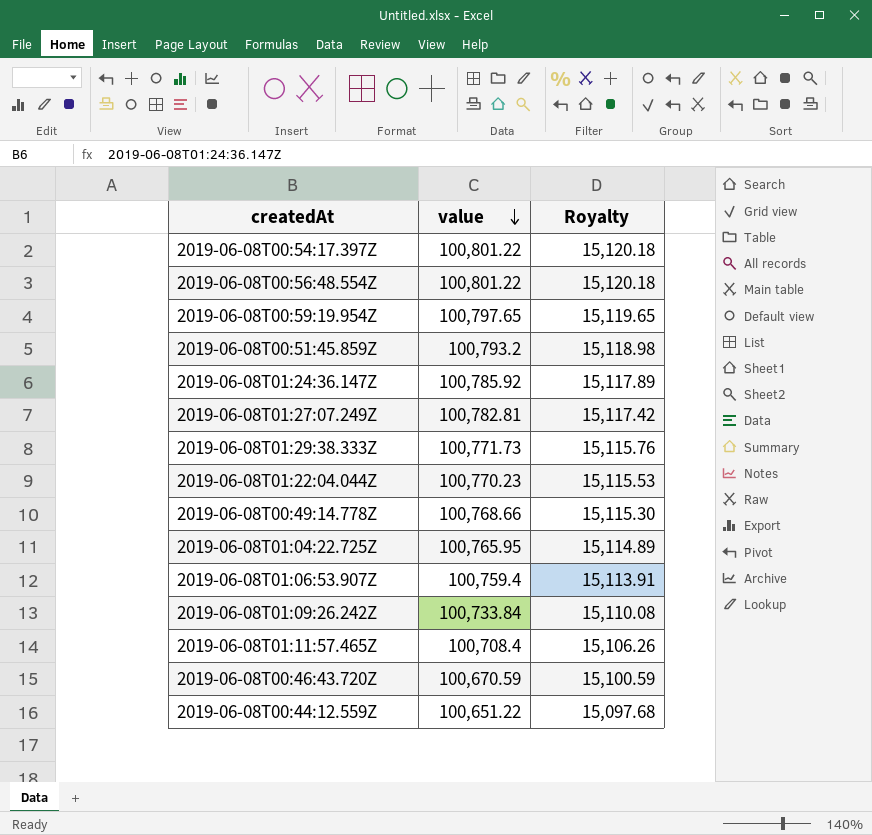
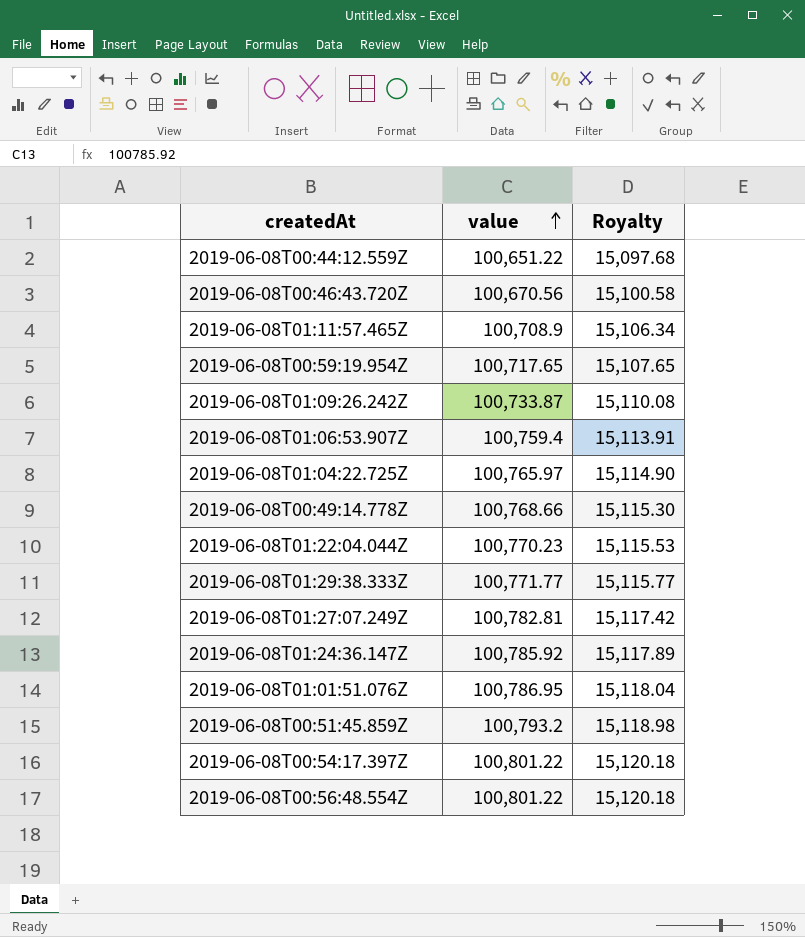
row order: value descending -> value ascending
2019-06-08T00:46:43.720Z | value: 100,670.59 -> 100,670.56
2019-06-08T00:46:43.720Z | Royalty: 15,100.59 -> 15,100.58
2019-06-08T01:11:57.465Z | value: 100,708.4 -> 100,708.9
2019-06-08T01:11:57.465Z | Royalty: 15,106.26 -> 15,106.34
2019-06-08T00:59:19.954Z | value: 100,797.65 -> 100,717.65
2019-06-08T00:59:19.954Z | Royalty: 15,119.65 -> 15,107.65
2019-06-08T01:09:26.242Z | value: 100,733.84 -> 100,733.87
2019-06-08T01:04:22.725Z | value: 100,765.95 -> 100,765.97
2019-06-08T01:04:22.725Z | Royalty: 15,114.89 -> 15,114.90
2019-06-08T01:29:38.333Z | value: 100,771.73 -> 100,771.77
2019-06-08T01:29:38.333Z | Royalty: 15,115.76 -> 15,115.77
row 2019-06-08T01:01:51.076Z: none -> 100,786.95 | 15,118.04

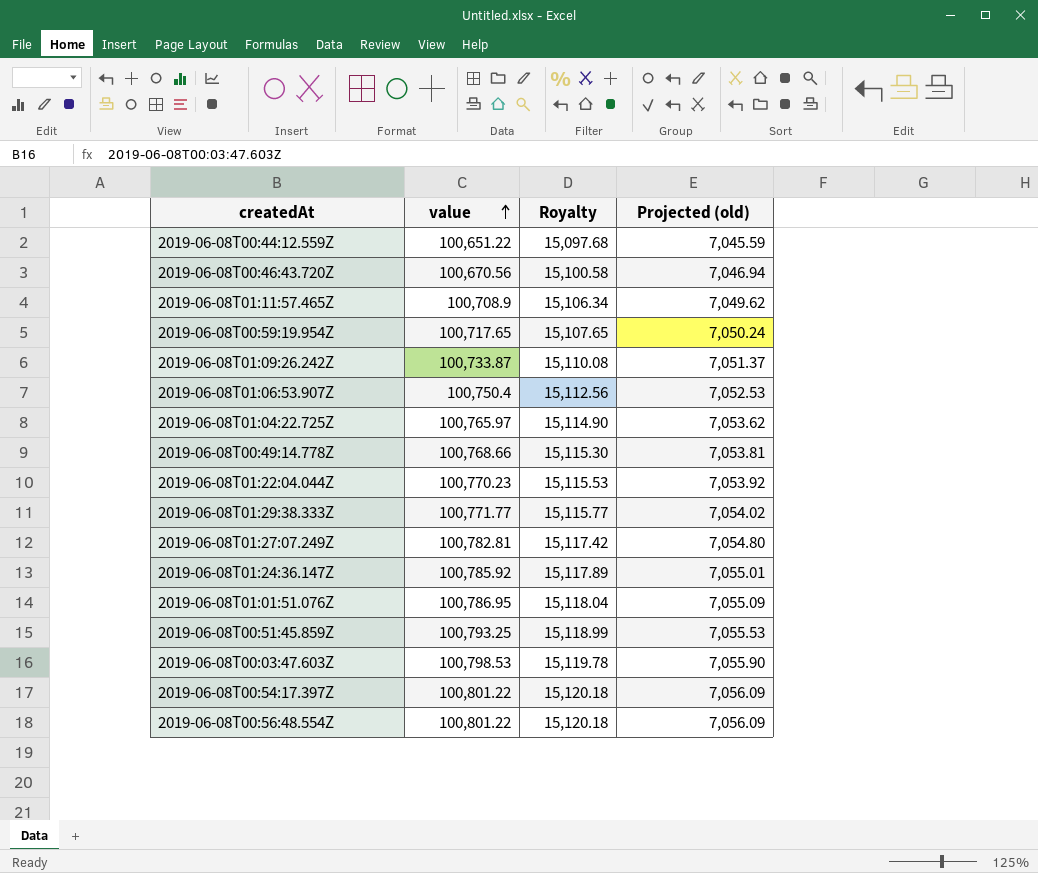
column Projected (old) | formula: none -> [value] * 0.07
2019-06-08T01:06:53.907Z | value: 100,759.4 -> 100,750.4
2019-06-08T01:06:53.907Z | Royalty: 15,113.91 -> 15,112.56
2019-06-08T00:51:45.859Z | value: 100,793.2 -> 100,793.25
2019-06-08T00:51:45.859Z | Royalty: 15,118.98 -> 15,118.99
row 2019-06-08T00:03:47.603Z: none -> 100,798.53 | 15,119.78 | 7,055.90

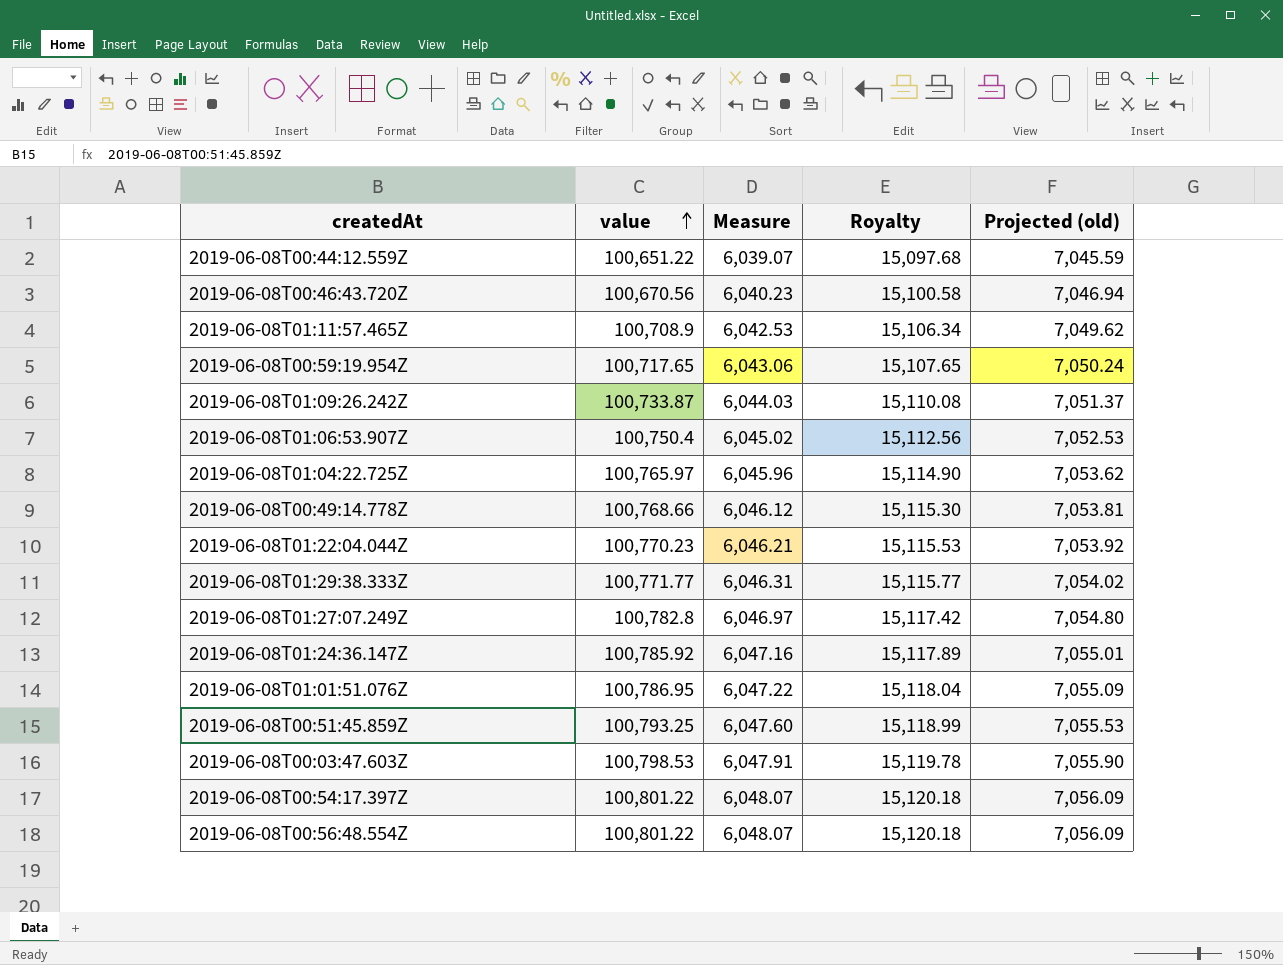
column Measure | formula: none -> [value] * 0.06
2019-06-08T01:27:07.249Z | value: 100,782.81 -> 100,782.8

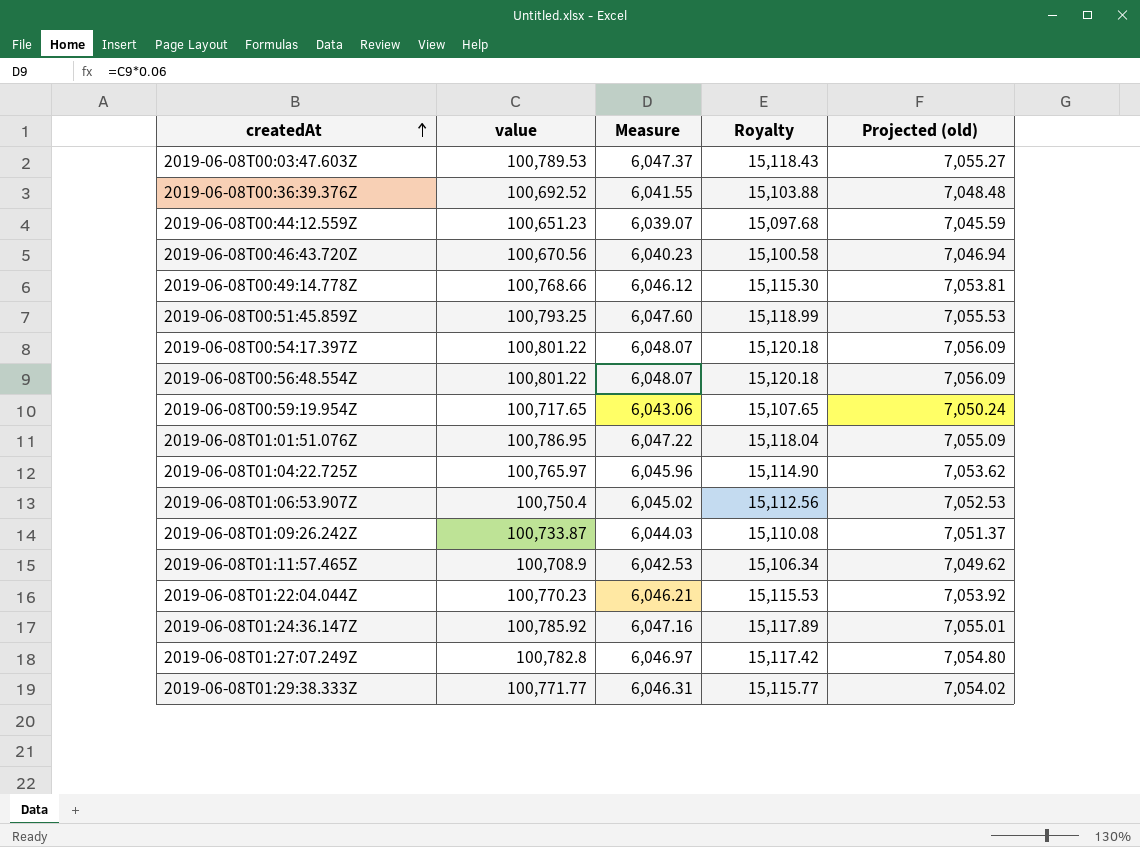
row order: value ascending -> createdAt ascending
2019-06-08T00:03:47.603Z | value: 100,798.53 -> 100,789.53
2019-06-08T00:03:47.603Z | Measure: 6,047.91 -> 6,047.37
2019-06-08T00:03:47.603Z | Royalty: 15,119.78 -> 15,118.43
2019-06-08T00:03:47.603Z | Projected (old): 7,055.90 -> 7,055.27
row 2019-06-08T00:36:39.376Z: none -> 100,692.52 | 6,041.55 | 15,103.88 | 7,048.48
2019-06-08T00:44:12.559Z | value: 100,651.22 -> 100,651.23

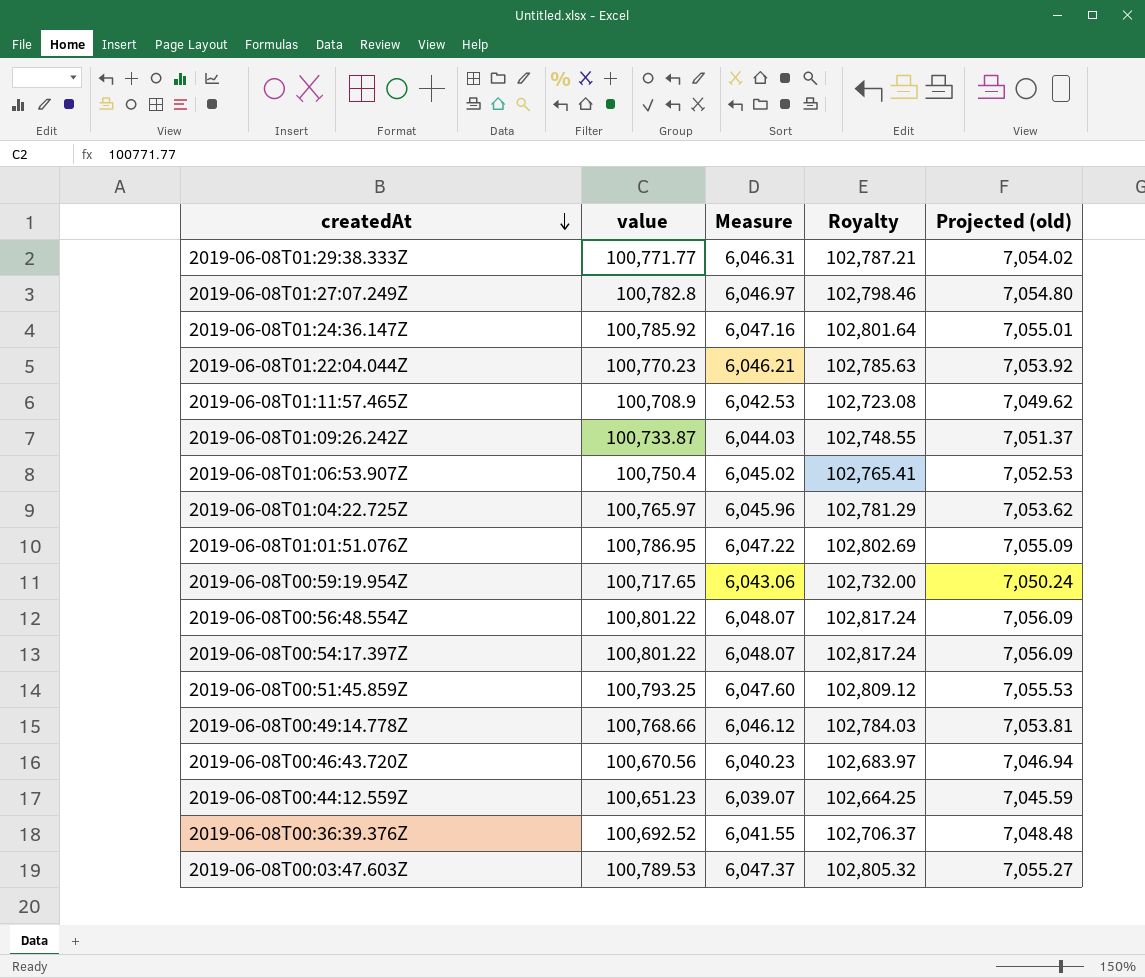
row order: createdAt ascending -> createdAt descending
column Royalty | formula: [value] * 0.15 -> [value] * 1.02

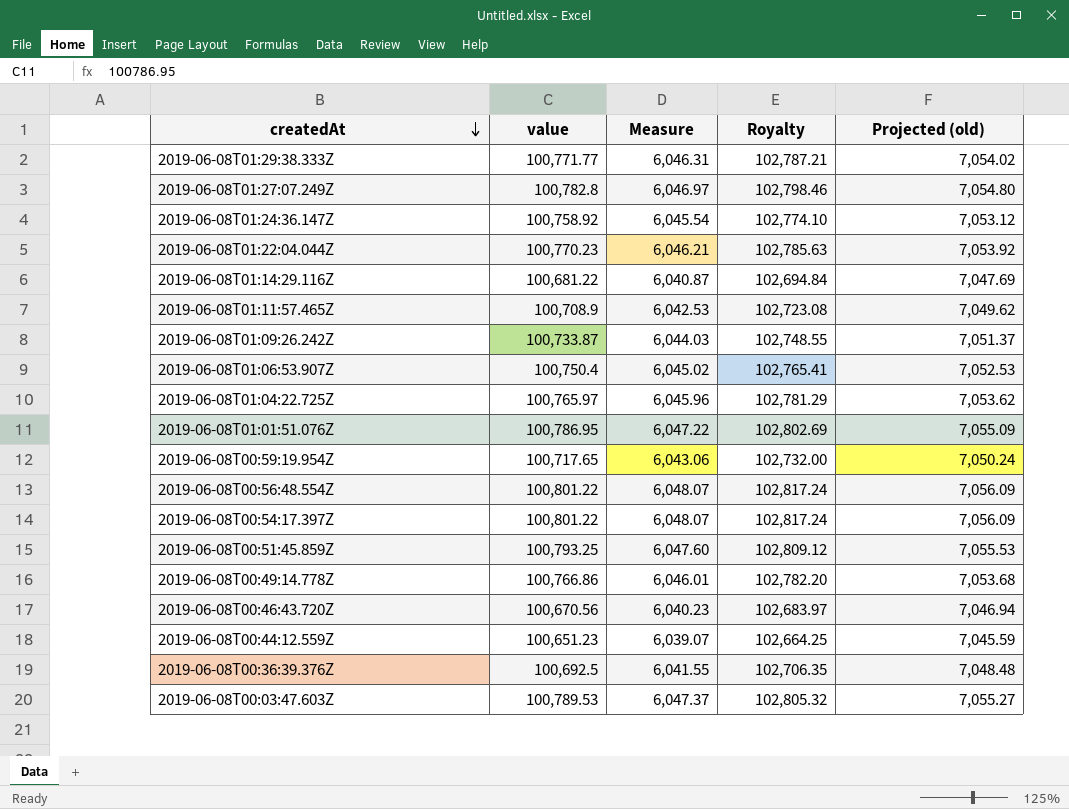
2019-06-08T01:24:36.147Z | value: 100,785.92 -> 100,758.92
2019-06-08T01:24:36.147Z | Measure: 6,047.16 -> 6,045.54
2019-06-08T01:24:36.147Z | Royalty: 102,801.64 -> 102,774.10
2019-06-08T01:24:36.147Z | Projected (old): 7,055.01 -> 7,053.12
row 2019-06-08T01:14:29.116Z: none -> 100,681.22 | 6,040.87 | 102,694.84 | 7,047.69
2019-06-08T00:49:14.778Z | value: 100,768.66 -> 100,766.86
2019-06-08T00:49:14.778Z | Measure: 6,046.12 -> 6,046.01
2019-06-08T00:49:14.778Z | Royalty: 102,784.03 -> 102,782.20
2019-06-08T00:49:14.778Z | Projected (old): 7,053.81 -> 7,053.68
2019-06-08T00:36:39.376Z | value: 100,692.52 -> 100,692.5
2019-06-08T00:36:39.376Z | Royalty: 102,706.37 -> 102,706.35

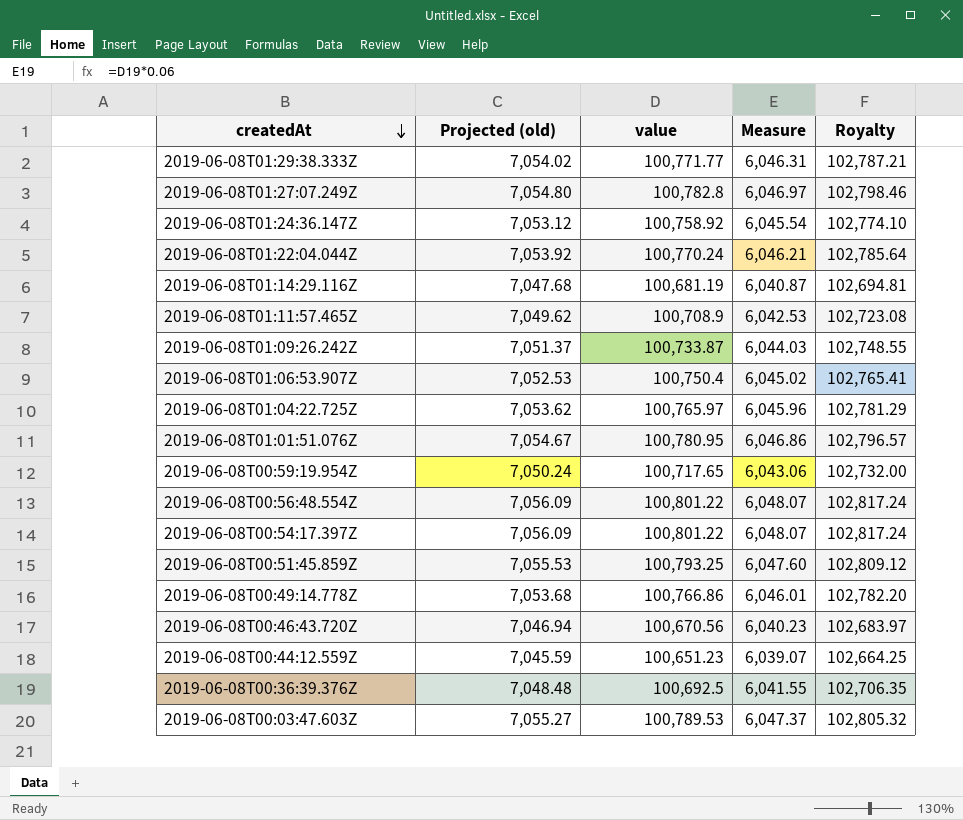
column Projected (old) | position: 5 -> 2
2019-06-08T01:22:04.044Z | value: 100,770.23 -> 100,770.24
2019-06-08T01:22:04.044Z | Royalty: 102,785.63 -> 102,785.64
2019-06-08T01:14:29.116Z | Projected (old): 7,047.69 -> 7,047.68
2019-06-08T01:14:29.116Z | value: 100,681.22 -> 100,681.19
2019-06-08T01:14:29.116Z | Royalty: 102,694.84 -> 102,694.81
2019-06-08T01:01:51.076Z | Projected (old): 7,055.09 -> 7,054.67
2019-06-08T01:01:51.076Z | value: 100,786.95 -> 100,780.95
2019-06-08T01:01:51.076Z | Measure: 6,047.22 -> 6,046.86
2019-06-08T01:01:51.076Z | Royalty: 102,802.69 -> 102,796.57

